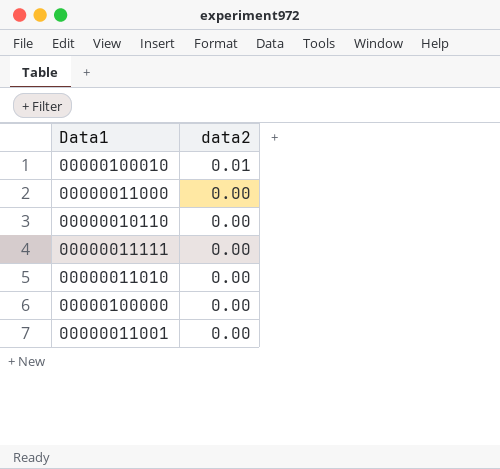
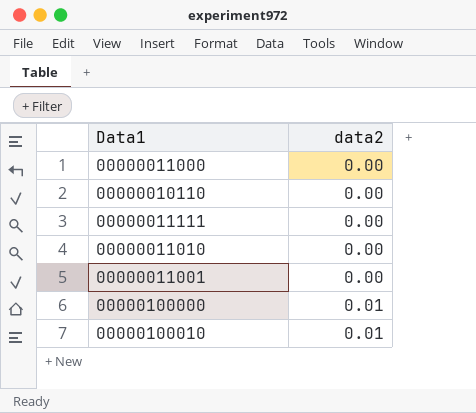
row order: data2 descending -> data2 ascending
00000100000 | data2: 0.00 -> 0.01

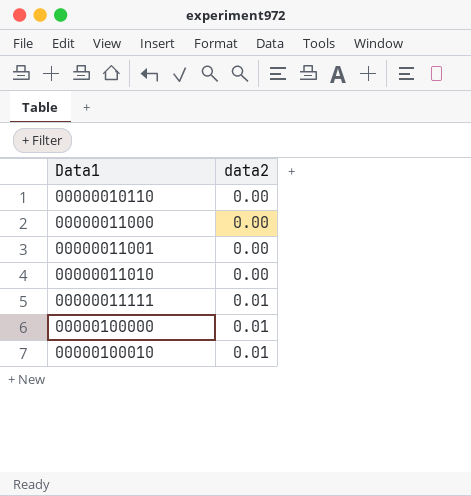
row order: data2 ascending -> Data1 ascending
00000011111 | data2: 0.00 -> 0.01

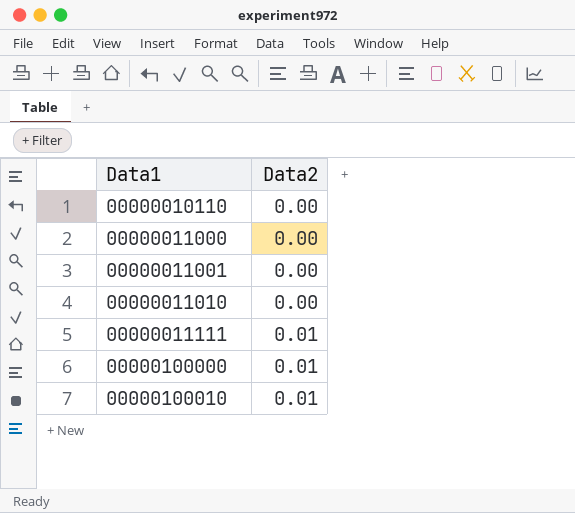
column name: data2 -> Data2

